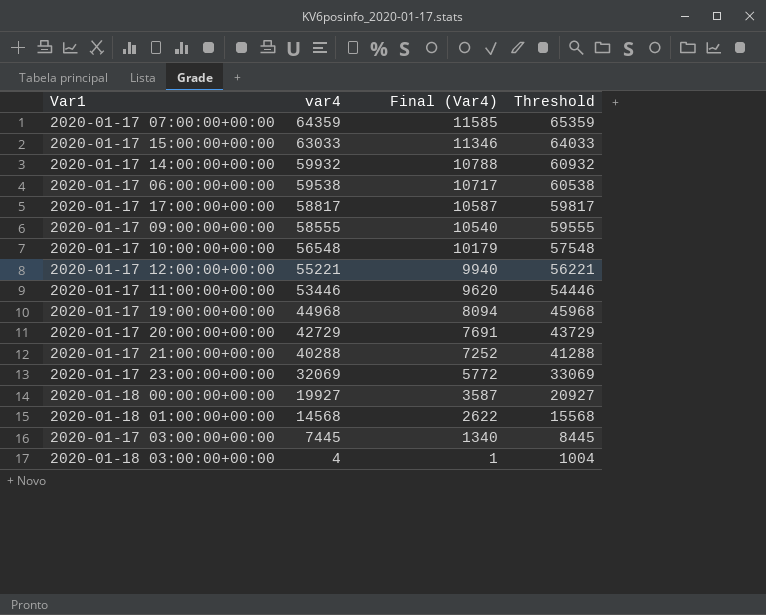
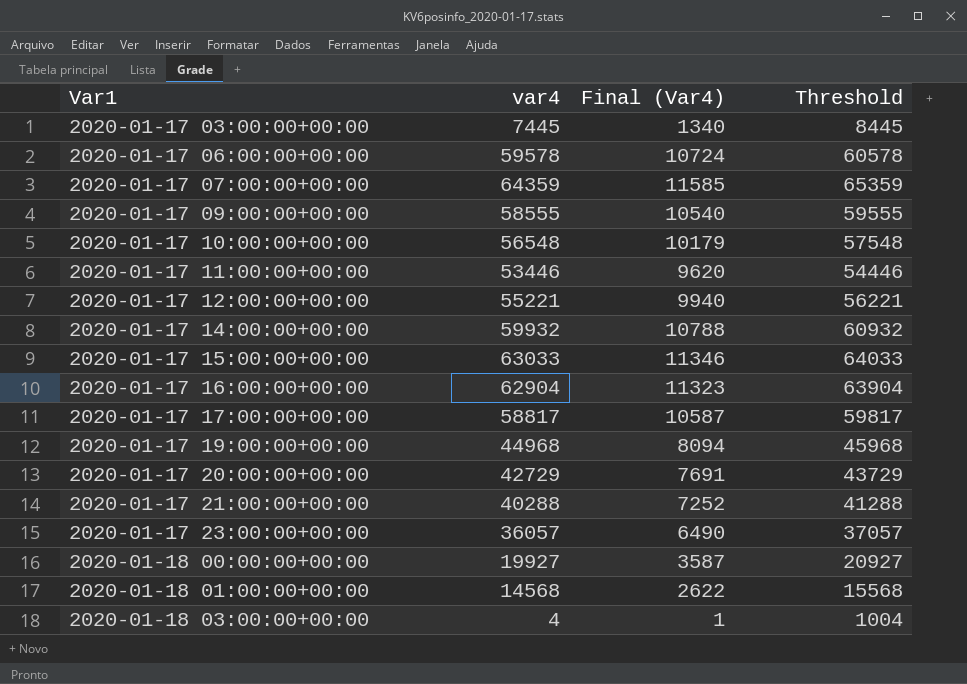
row order: var4 descending -> Var1 ascending
2020-01-17 06:00:00+00:00 | var4: 59538 -> 59578
2020-01-17 06:00:00+00:00 | Final (Var4): 10717 -> 10724
2020-01-17 06:00:00+00:00 | Threshold: 60538 -> 60578
row 2020-01-17 16:00:00+00:00: none -> 62904 | 11323 | 63904
2020-01-17 23:00:00+00:00 | var4: 32069 -> 36057
2020-01-17 23:00:00+00:00 | Final (Var4): 5772 -> 6490
2020-01-17 23:00:00+00:00 | Threshold: 33069 -> 37057

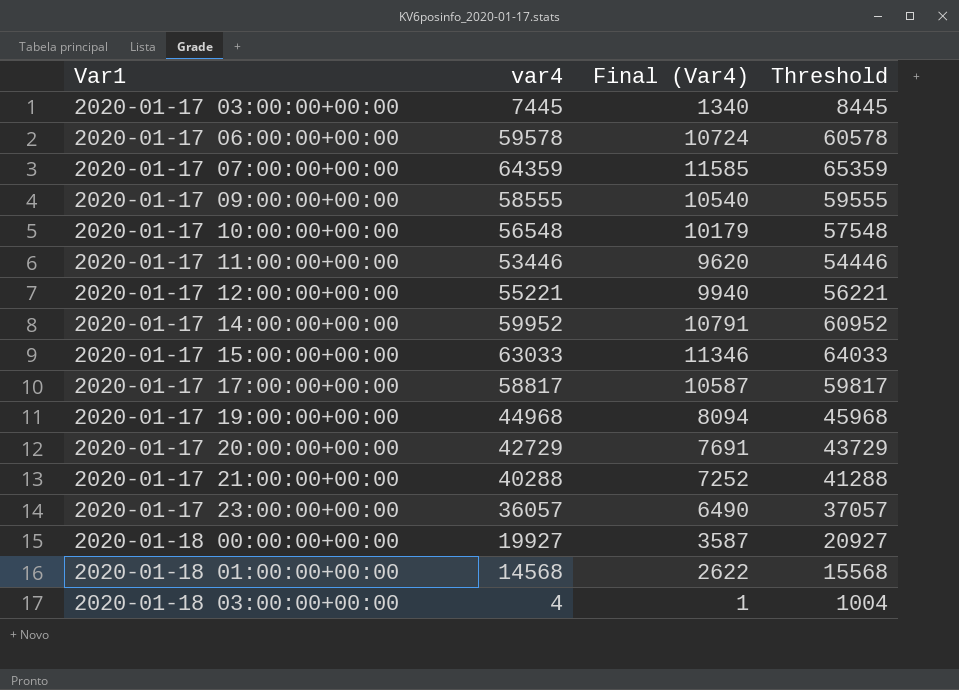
row 2020-01-17 16:00:00+00:00: 62904 | 11323 | 63904 -> none
2020-01-17 14:00:00+00:00 | var4: 59932 -> 59952
2020-01-17 14:00:00+00:00 | Final (Var4): 10788 -> 10791
2020-01-17 14:00:00+00:00 | Threshold: 60932 -> 60952

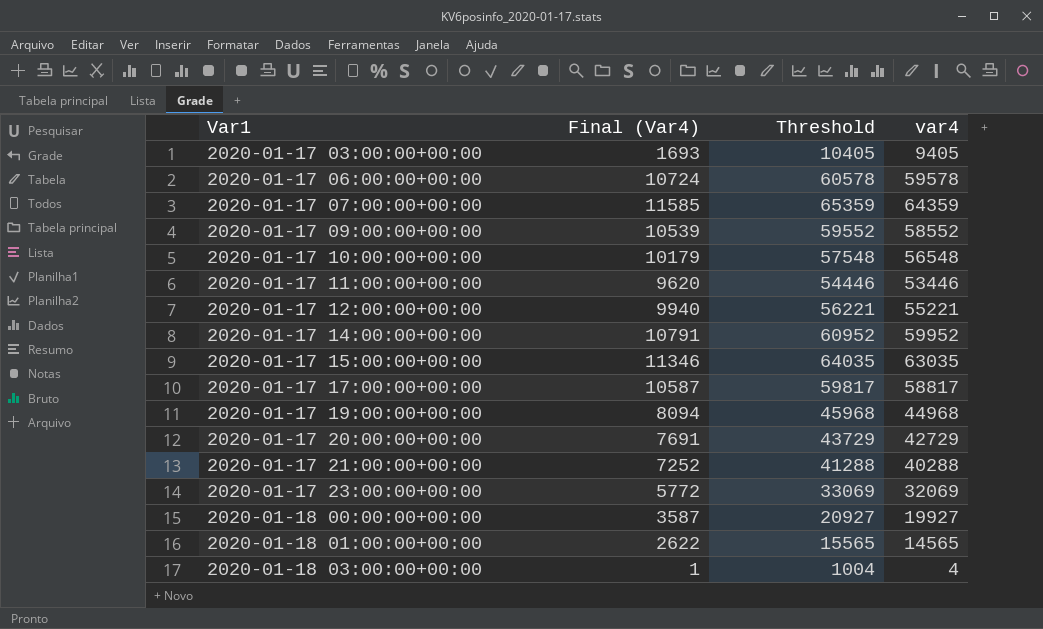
column var4 | position: 2 -> 4
2020-01-17 03:00:00+00:00 | Final (Var4): 1340 -> 1693
2020-01-17 03:00:00+00:00 | Threshold: 8445 -> 10405
2020-01-17 03:00:00+00:00 | var4: 7445 -> 9405
2020-01-17 09:00:00+00:00 | Final (Var4): 10540 -> 10539
2020-01-17 09:00:00+00:00 | Threshold: 59555 -> 59552
2020-01-17 09:00:00+00:00 | var4: 58555 -> 58552
2020-01-17 15:00:00+00:00 | Threshold: 64033 -> 64035
2020-01-17 15:00:00+00:00 | var4: 63033 -> 63035
2020-01-17 23:00:00+00:00 | Final (Var4): 6490 -> 5772
2020-01-17 23:00:00+00:00 | Threshold: 37057 -> 33069
2020-01-17 23:00:00+00:00 | var4: 36057 -> 32069
2020-01-18 01:00:00+00:00 | Threshold: 15568 -> 15565
2020-01-18 01:00:00+00:00 | var4: 14568 -> 14565

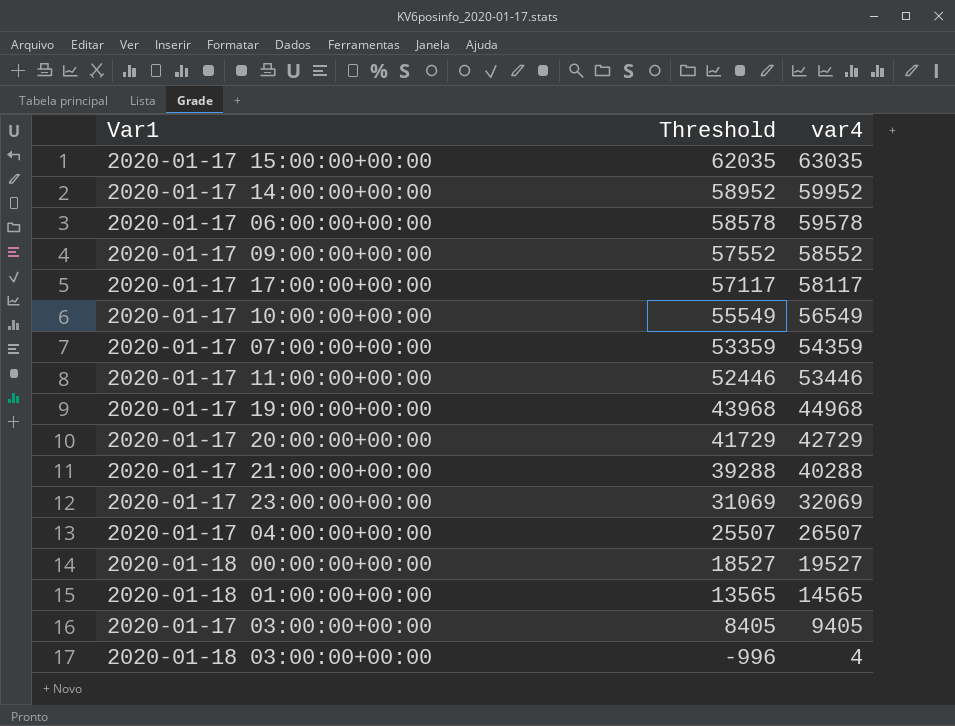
row order: Var1 ascending -> Threshold descending
column Final (Var4) | formula: [var4] * 0.18 -> none
column Threshold | formula: [var4] + 1000 -> [var4] - 1000
row 2020-01-17 12:00:00+00:00: 9940 | 56221 | 55221 -> none
2020-01-17 17:00:00+00:00 | var4: 58817 -> 58117
2020-01-17 10:00:00+00:00 | var4: 56548 -> 56549
2020-01-17 07:00:00+00:00 | var4: 64359 -> 54359
row 2020-01-17 04:00:00+00:00: none -> 25507 | 26507
2020-01-18 00:00:00+00:00 | var4: 19927 -> 19527

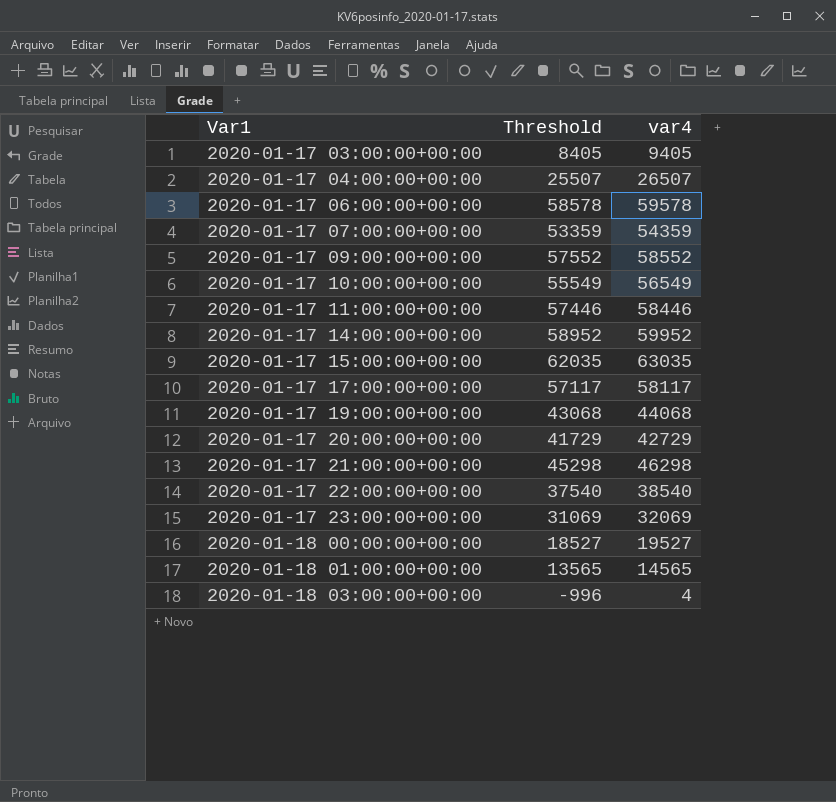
row order: Threshold descending -> Var1 ascending
2020-01-17 11:00:00+00:00 | Threshold: 52446 -> 57446
2020-01-17 11:00:00+00:00 | var4: 53446 -> 58446
2020-01-17 19:00:00+00:00 | Threshold: 43968 -> 43068
2020-01-17 19:00:00+00:00 | var4: 44968 -> 44068
2020-01-17 21:00:00+00:00 | Threshold: 39288 -> 45298
2020-01-17 21:00:00+00:00 | var4: 40288 -> 46298
row 2020-01-17 22:00:00+00:00: none -> 37540 | 38540

